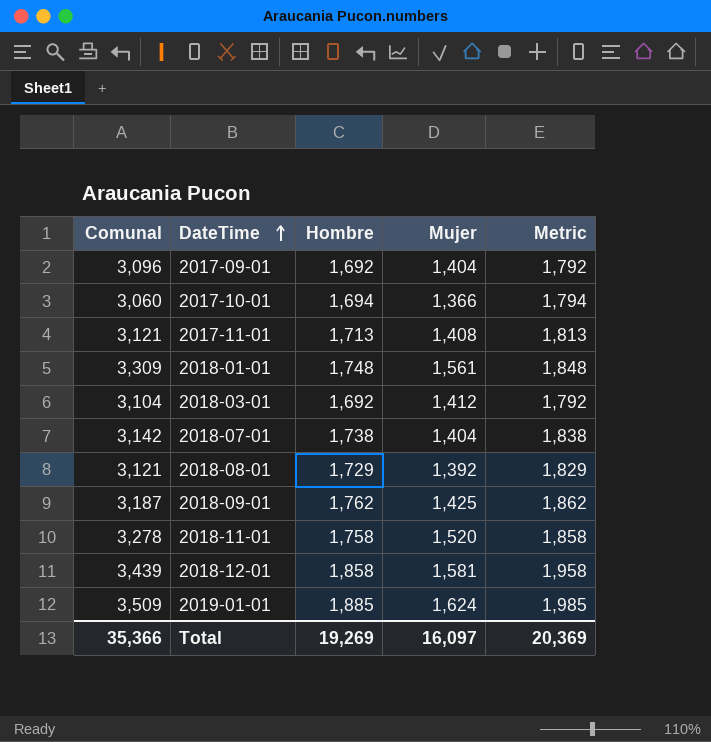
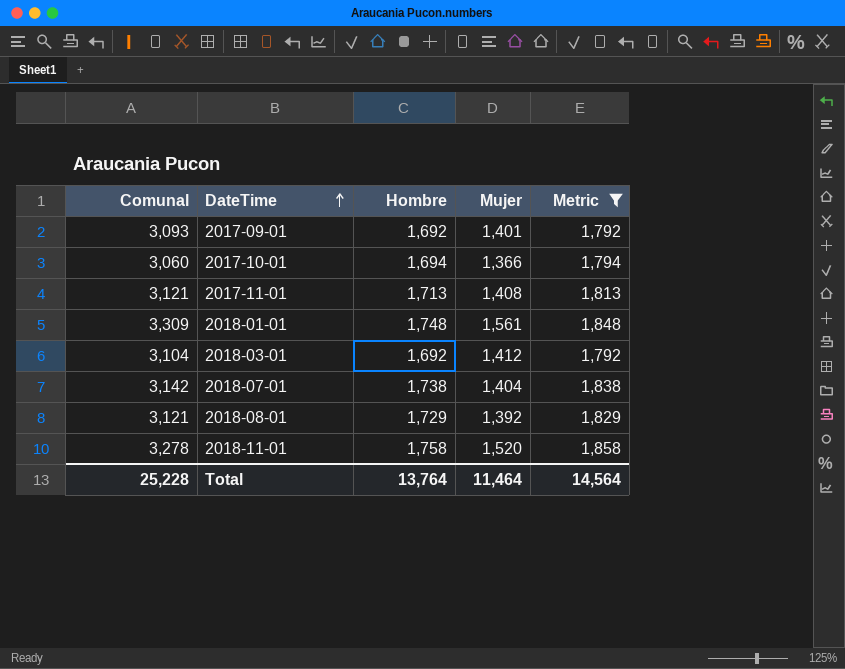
filter: none -> Metric <= 1,858
2017-09-01 | Comunal: 3,096 -> 3,093
2017-09-01 | Mujer: 1,404 -> 1,401
Total | Comunal: 35,366 -> 25,228
Total | Hombre: 19,269 -> 13,764
Total | Mujer: 16,097 -> 11,464
Total | Metric: 20,369 -> 14,564

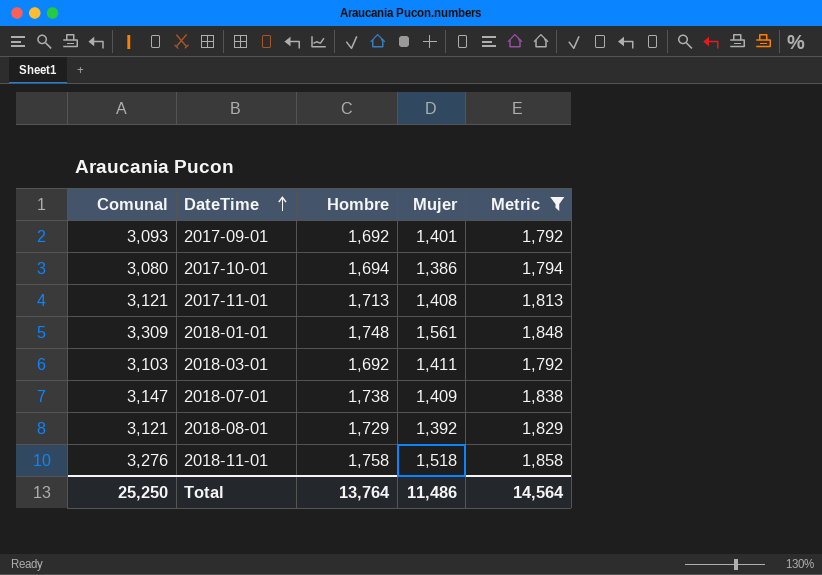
2017-10-01 | Comunal: 3,060 -> 3,080
2017-10-01 | Mujer: 1,366 -> 1,386
2018-03-01 | Comunal: 3,104 -> 3,103
2018-03-01 | Mujer: 1,412 -> 1,411
2018-07-01 | Comunal: 3,142 -> 3,147
2018-07-01 | Mujer: 1,404 -> 1,409
2018-11-01 | Comunal: 3,278 -> 3,276
2018-11-01 | Mujer: 1,520 -> 1,518
Total | Comunal: 25,228 -> 25,250
Total | Mujer: 11,464 -> 11,486

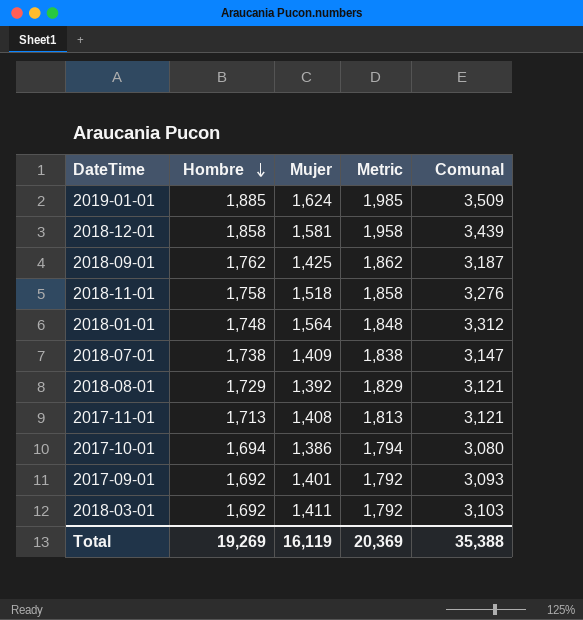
filter: Metric <= 1,858 -> none
row order: DateTime ascending -> Hombre descending
column Comunal | position: 1 -> 5
2018-01-01 | Mujer: 1,561 -> 1,564
2018-01-01 | Comunal: 3,309 -> 3,312
Total | Hombre: 13,764 -> 19,269
Total | Mujer: 11,486 -> 16,119
Total | Metric: 14,564 -> 20,369
Total | Comunal: 25,250 -> 35,388

